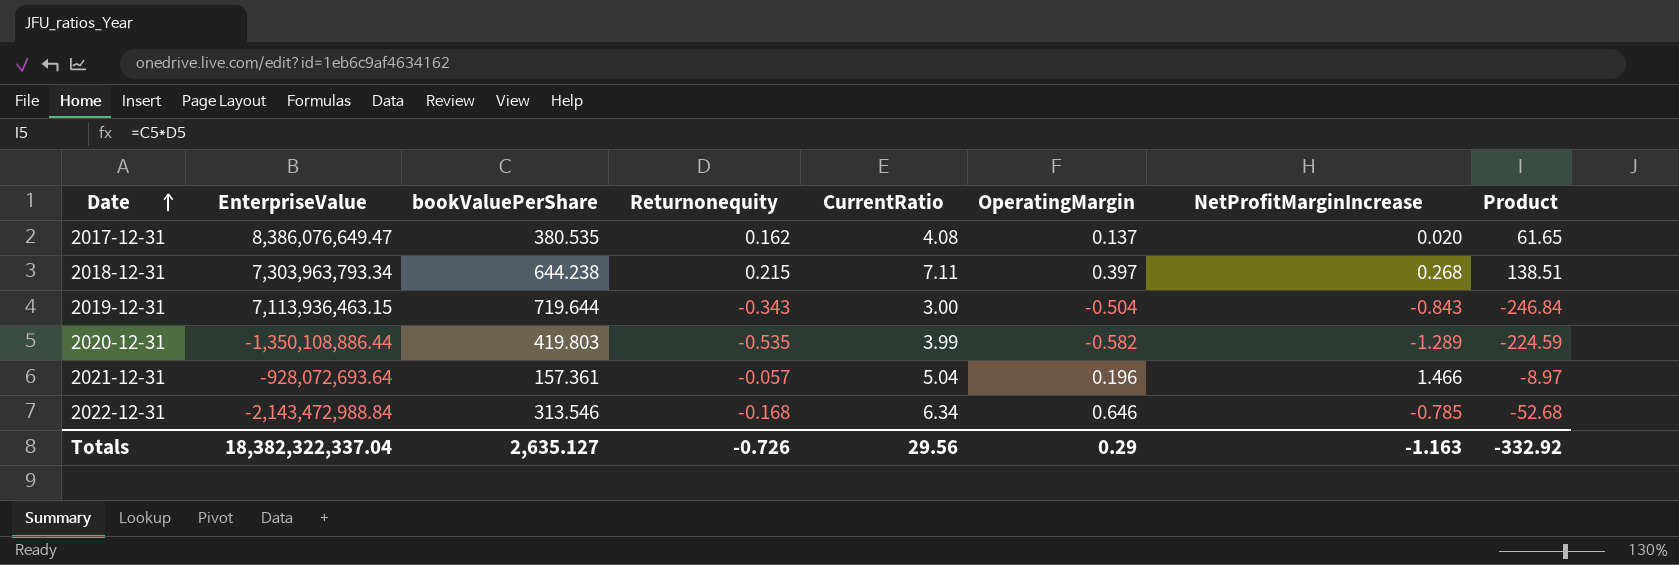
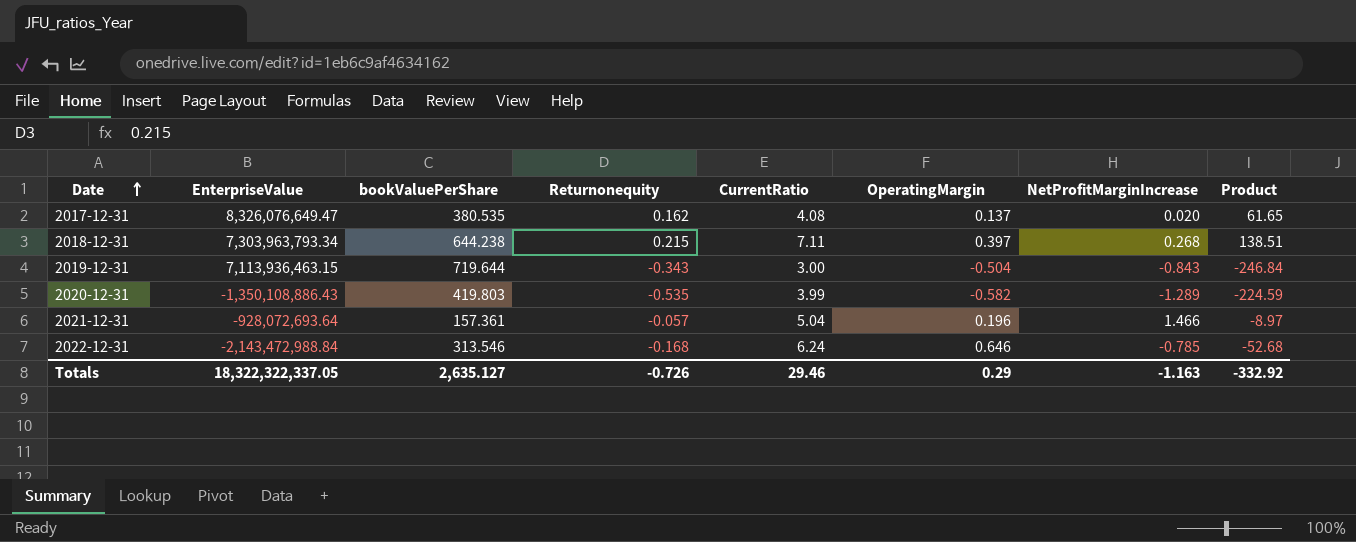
2017-12-31 | EnterpriseValue: 8,386,076,649.47 -> 8,326,076,649.47
2020-12-31 | EnterpriseValue: -1,350,108,886.44 -> -1,350,108,886.43
2022-12-31 | CurrentRatio: 6.34 -> 6.24
Totals | EnterpriseValue: 18,382,322,337.04 -> 18,322,322,337.05
Totals | CurrentRatio: 29.56 -> 29.46

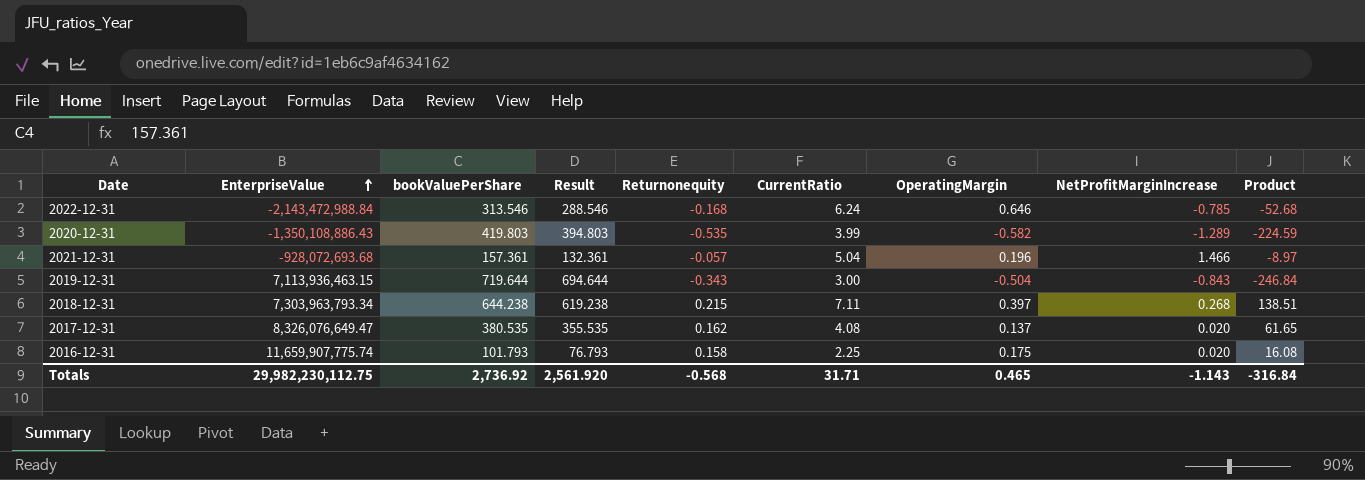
row order: Date ascending -> EnterpriseValue ascending
column Result | formula: none -> [bookValuePerShare] - 25
2021-12-31 | EnterpriseValue: -928,072,693.64 -> -928,072,693.68
row 2016-12-31: none -> 11,659,907,775.74 | 101.793 | 76.793 | 0.158 | 2.25 | 0.175 | 0.020 | 16.08
Totals | EnterpriseValue: 18,322,322,337.05 -> 29,982,230,112.75
Totals | bookValuePerShare: 2,635.127 -> 2,736.92
Totals | Returnonequity: -0.726 -> -0.568
Totals | CurrentRatio: 29.46 -> 31.71
Totals | OperatingMargin: 0.29 -> 0.465
Totals | NetProfitMarginIncrease: -1.163 -> -1.143
Totals | Product: -332.92 -> -316.84

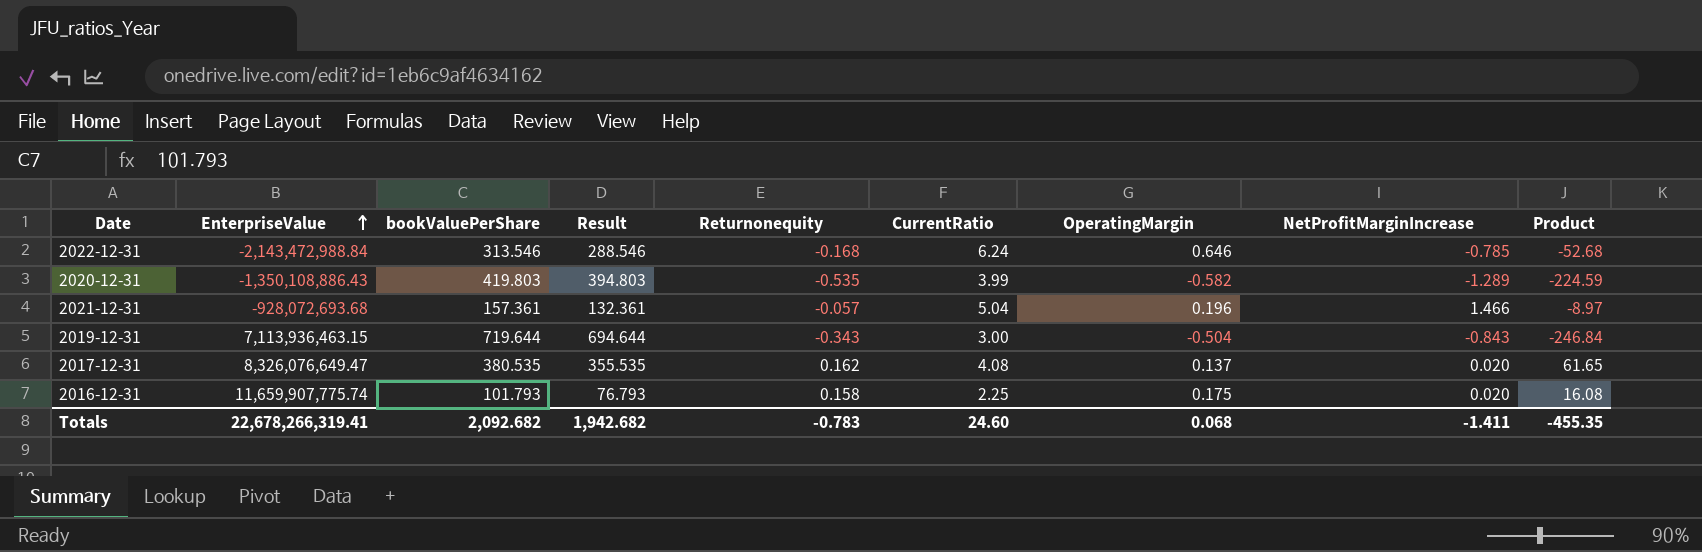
row 2018-12-31: 7,303,963,793.34 | 644.238 | 619.238 | 0.215 | 7.11 | 0.397 | 0.268 | 138.51 -> none
Totals | EnterpriseValue: 29,982,230,112.75 -> 22,678,266,319.41
Totals | bookValuePerShare: 2,736.92 -> 2,092.682
Totals | Result: 2,561.920 -> 1,942.682
Totals | Returnonequity: -0.568 -> -0.783
Totals | CurrentRatio: 31.71 -> 24.60
Totals | OperatingMargin: 0.465 -> 0.068
Totals | NetProfitMarginIncrease: -1.143 -> -1.411
Totals | Product: -316.84 -> -455.35

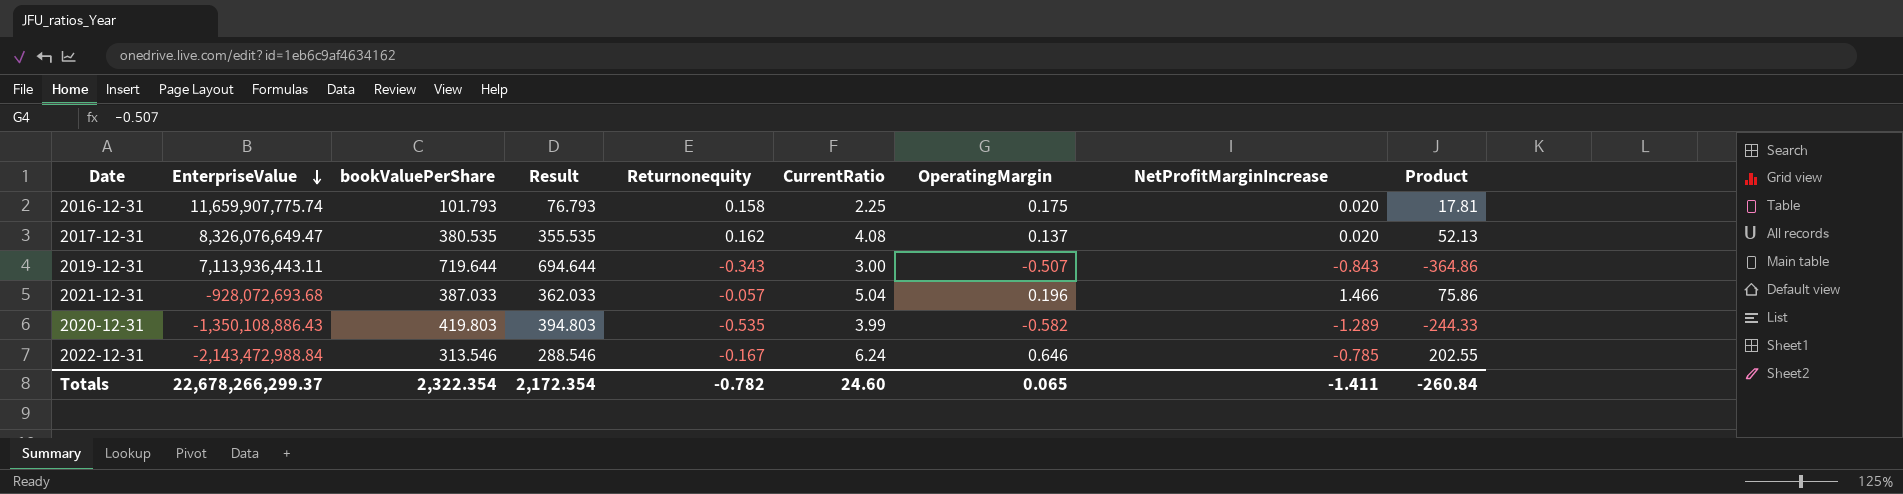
row order: EnterpriseValue ascending -> EnterpriseValue descending
column Product | formula: [bookValuePerShare] * [Returnonequity] -> [bookValuePerShare] * [OperatingMargin]
2019-12-31 | EnterpriseValue: 7,113,936,463.15 -> 7,113,936,443.11
2019-12-31 | OperatingMargin: -0.504 -> -0.507
2021-12-31 | bookValuePerShare: 157.361 -> 387.033
2021-12-31 | Result: 132.361 -> 362.033
2022-12-31 | Returnonequity: -0.168 -> -0.167
Totals | EnterpriseValue: 22,678,266,319.41 -> 22,678,266,299.37
Totals | bookValuePerShare: 2,092.682 -> 2,322.354
Totals | Result: 1,942.682 -> 2,172.354
Totals | Returnonequity: -0.783 -> -0.782
Totals | OperatingMargin: 0.068 -> 0.065
Totals | Product: -455.35 -> -260.84

